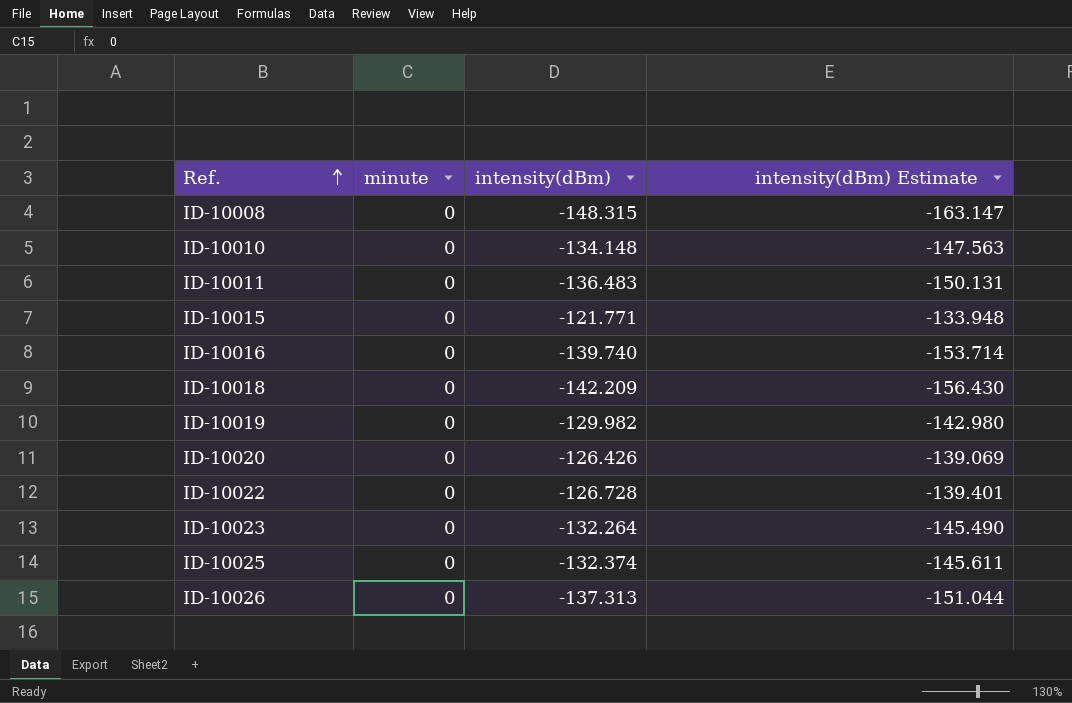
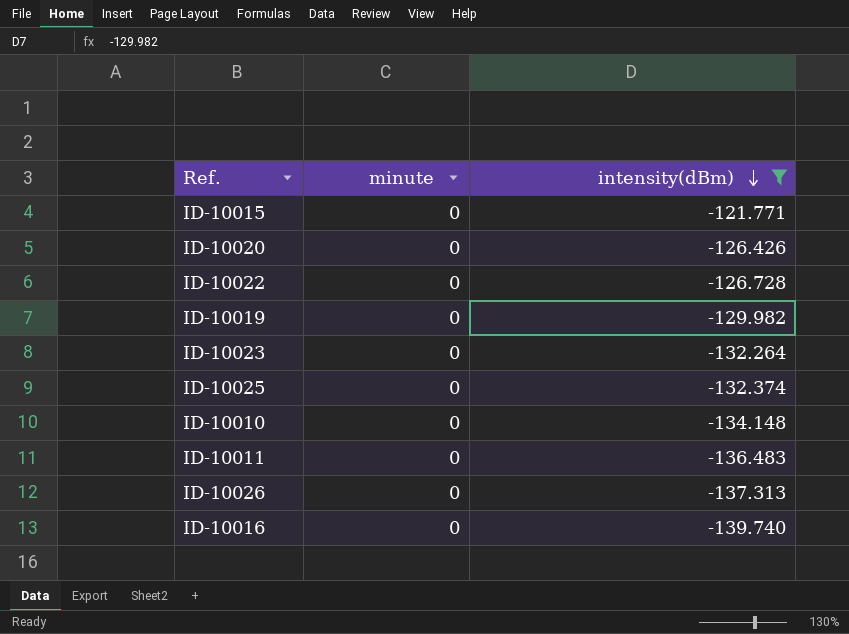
filter: none -> intensity(dBm) >= -139.740
row order: Ref. ascending -> intensity(dBm) descending
column intensity(dBm) Estimate | formula: [intensity(dBm)] * 1.1 -> none

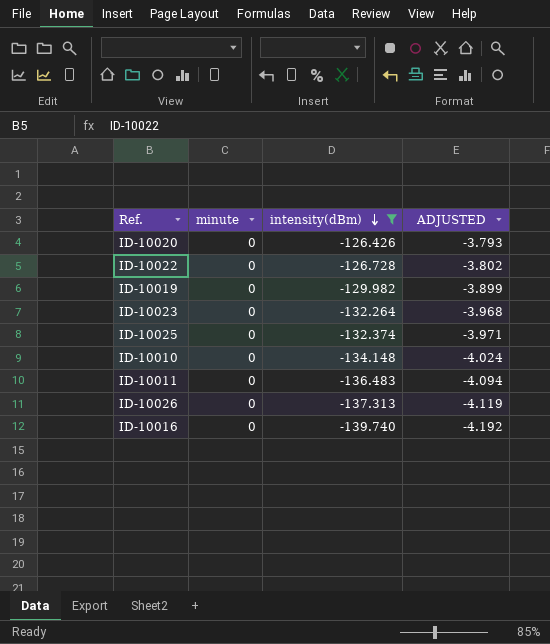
column ADJUSTED | formula: none -> [intensity(dBm)] * 0.03
row ID-10015: 0 | -121.771 -> none

